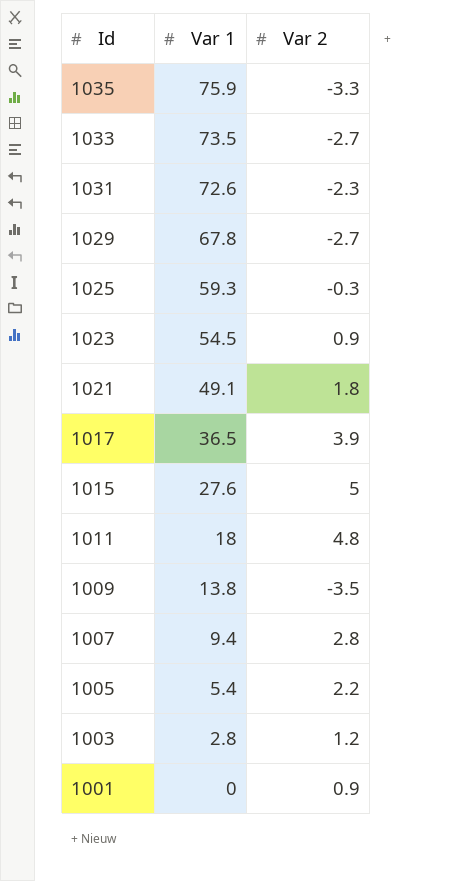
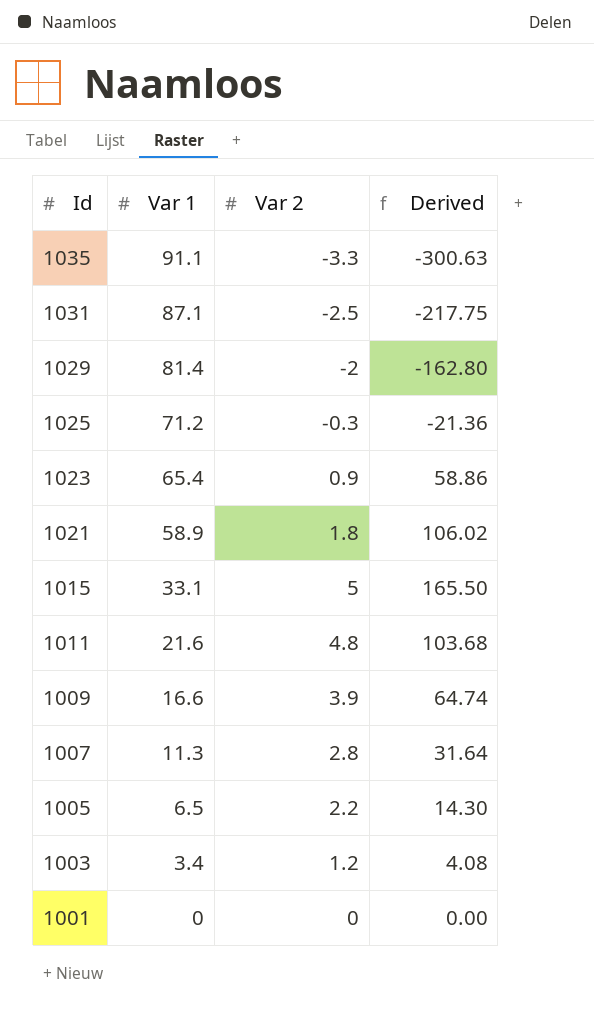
column Derived | formula: none -> [Var 1] * [Var 2]
row 1033: 73.5 | -2.7 -> none
row 1017: 36.5 | 3.9 -> none
1035 | Var 1: 75.9 -> 91.1
1031 | Var 1: 72.6 -> 87.1
1031 | Var 2: -2.3 -> -2.5
1029 | Var 1: 67.8 -> 81.4
1029 | Var 2: -2.7 -> -2
1025 | Var 1: 59.3 -> 71.2
1023 | Var 1: 54.5 -> 65.4
1021 | Var 1: 49.1 -> 58.9
1015 | Var 1: 27.6 -> 33.1
1011 | Var 1: 18 -> 21.6
1009 | Var 1: 13.8 -> 16.6
1009 | Var 2: -3.5 -> 3.9
1007 | Var 1: 9.4 -> 11.3
1005 | Var 1: 5.4 -> 6.5
1003 | Var 1: 2.8 -> 3.4
1001 | Var 2: 0.9 -> 0

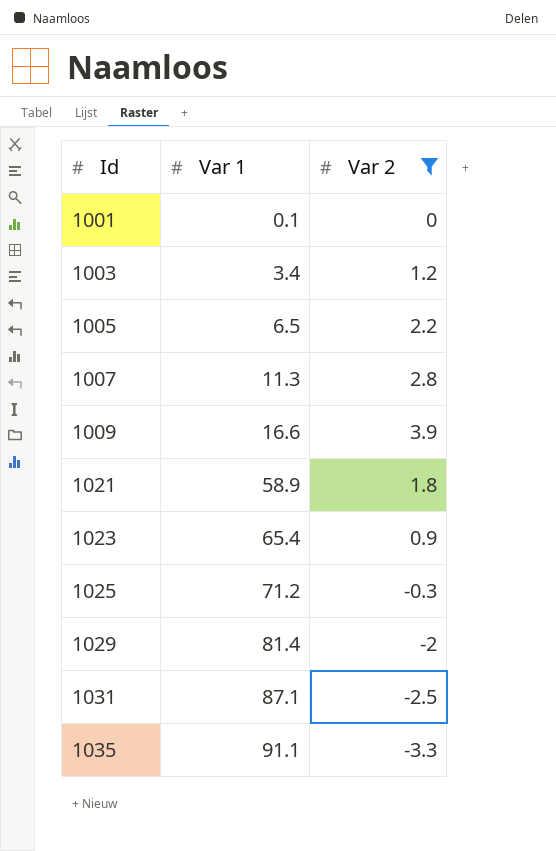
filter: none -> Var 2 <= 3.9
row order: Id descending -> Id ascending
column Derived | formula: [Var 1] * [Var 2] -> none
1001 | Var 1: 0 -> 0.1

